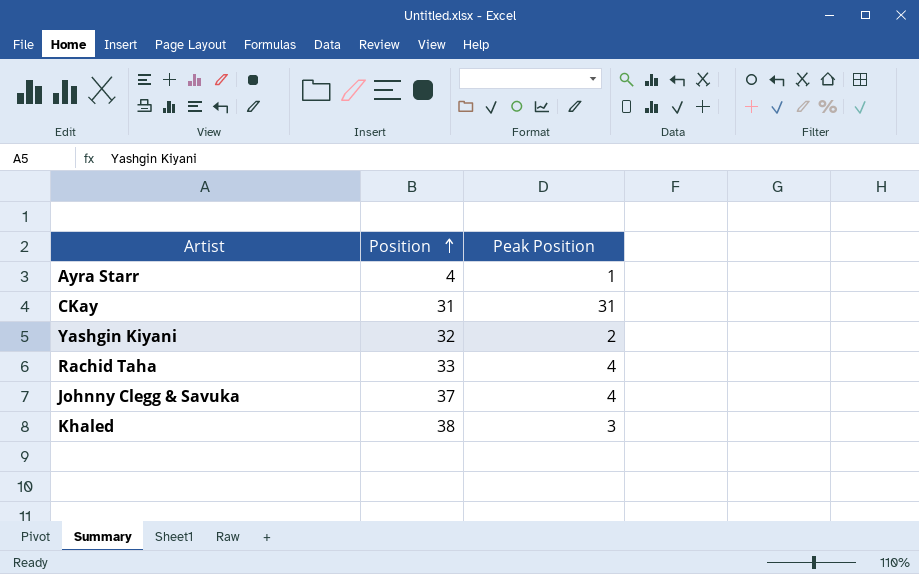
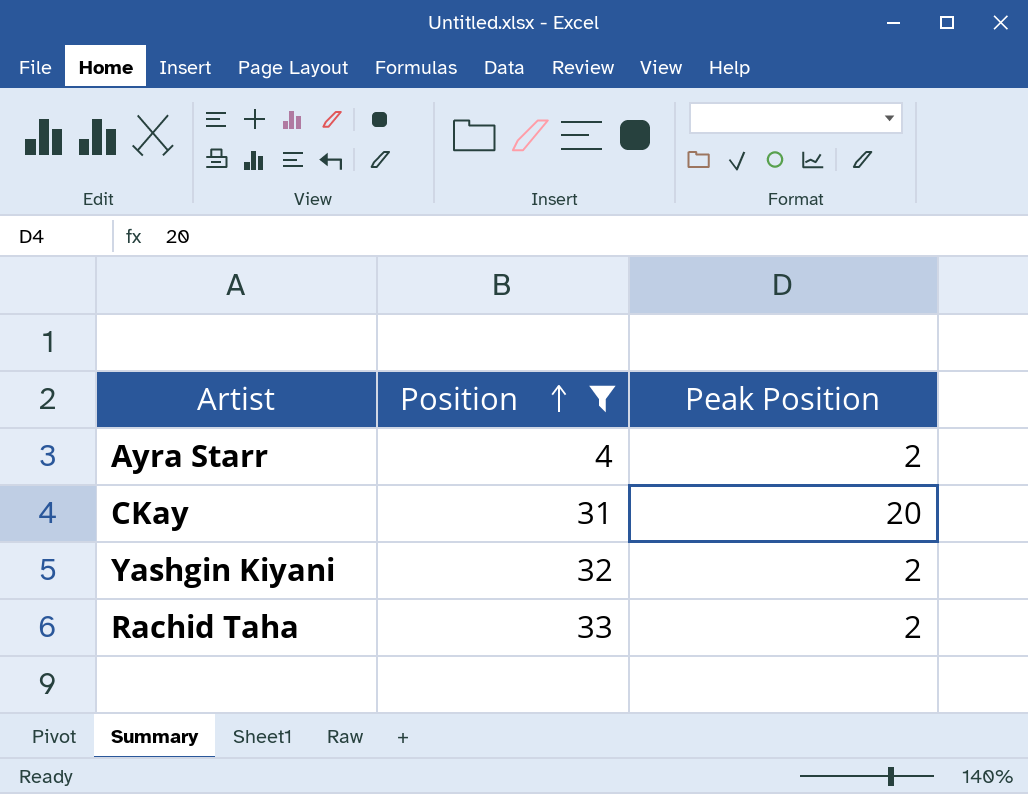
filter: none -> Position <= 33
Ayra Starr | Peak Position: 1 -> 2
CKay | Peak Position: 31 -> 20
Rachid Taha | Peak Position: 4 -> 2

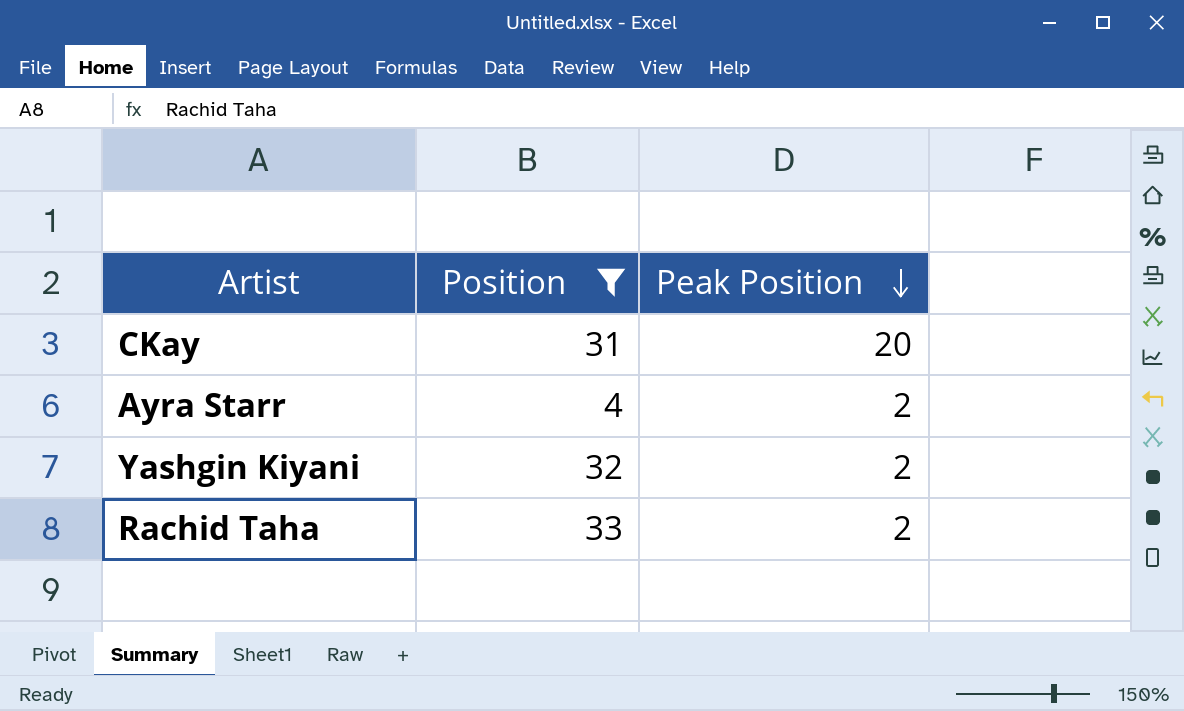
row order: Position ascending -> Peak Position descending

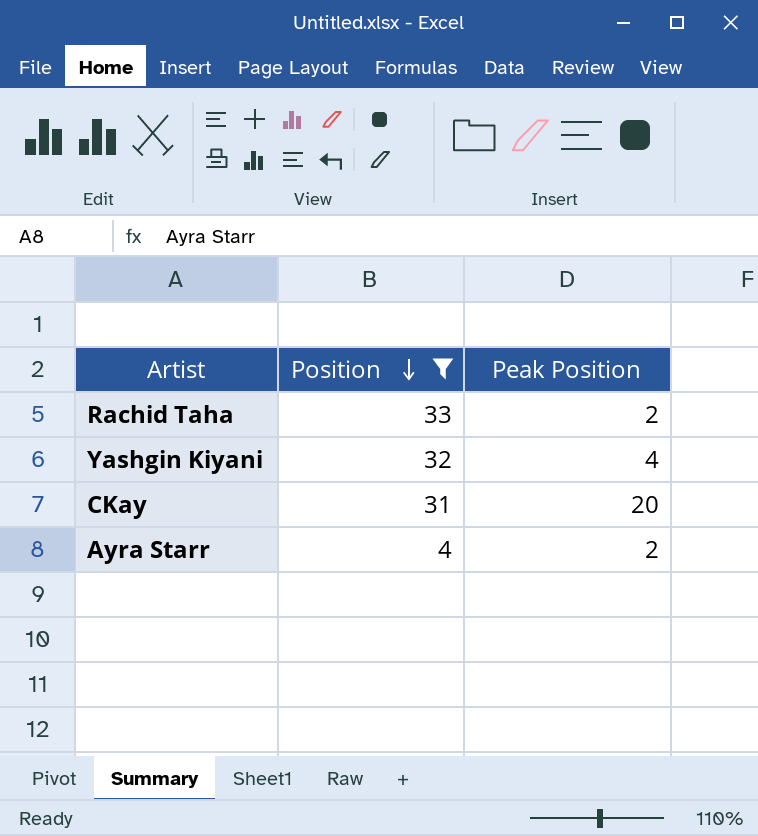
row order: Peak Position descending -> Position descending
Yashgin Kiyani | Peak Position: 2 -> 4

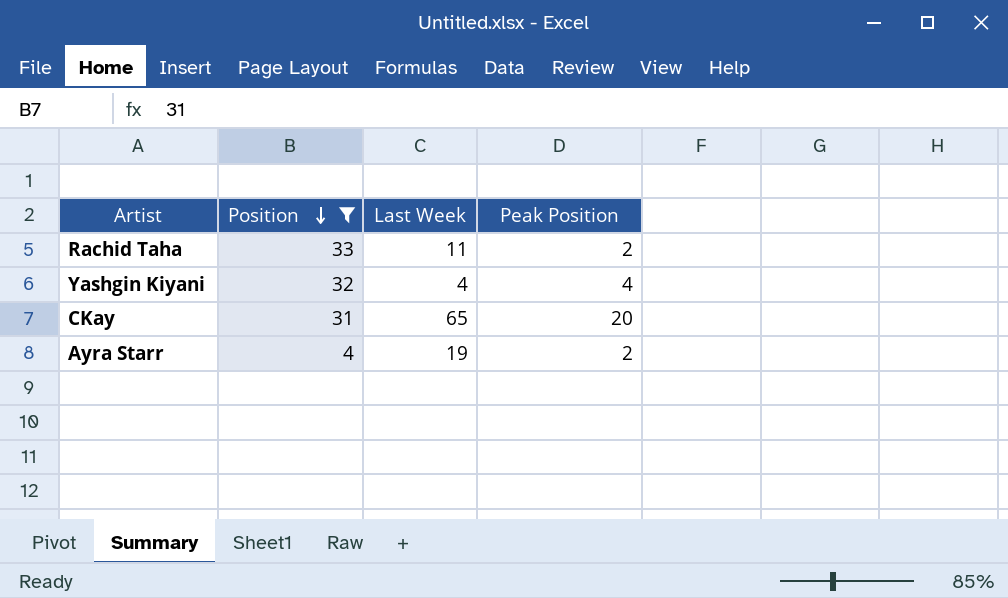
column Last Week | position: none -> 3

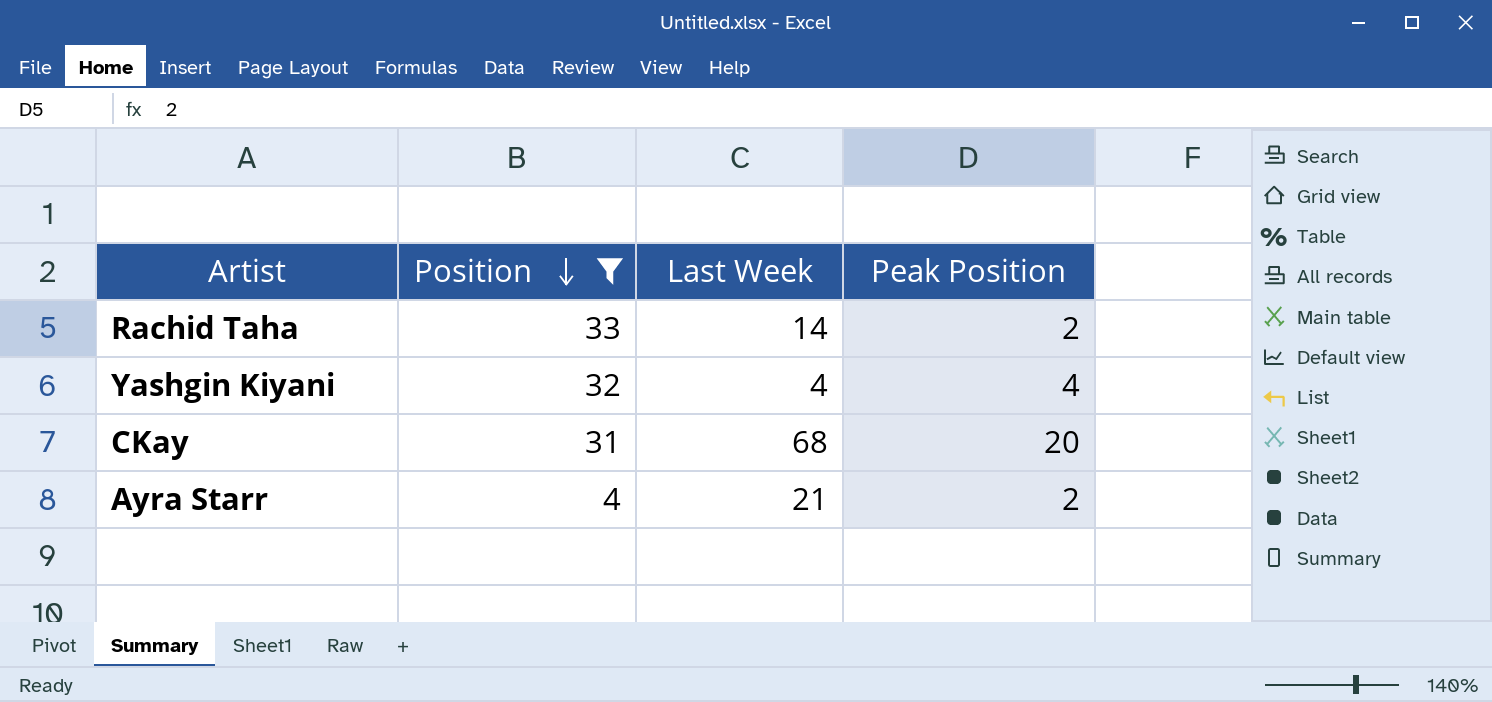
Rachid Taha | Last Week: 11 -> 14
CKay | Last Week: 65 -> 68
Ayra Starr | Last Week: 19 -> 21

